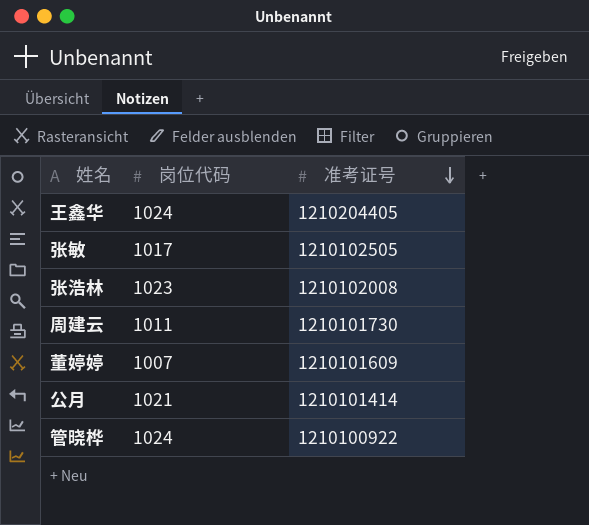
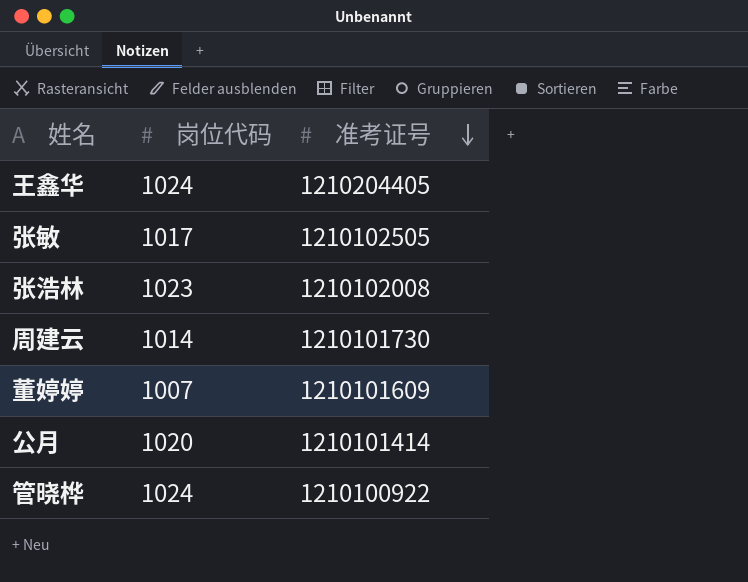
周建云 | 岗位代码: 1011 -> 1014
公月 | 岗位代码: 1021 -> 1020

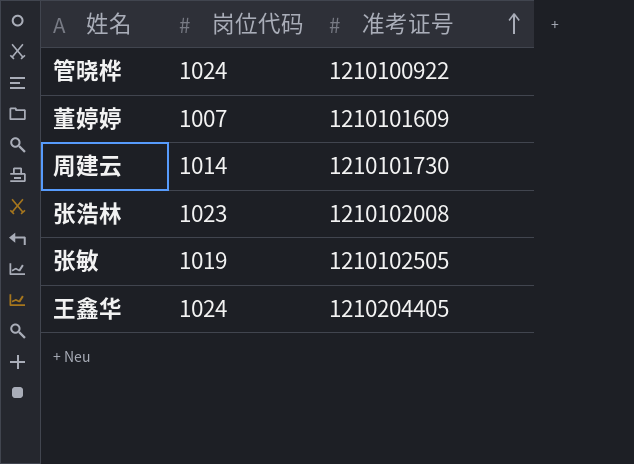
row order: 准考证号 descending -> 准考证号 ascending
row 公月: 1020 | 1210101414 -> none
张敏 | 岗位代码: 1017 -> 1019

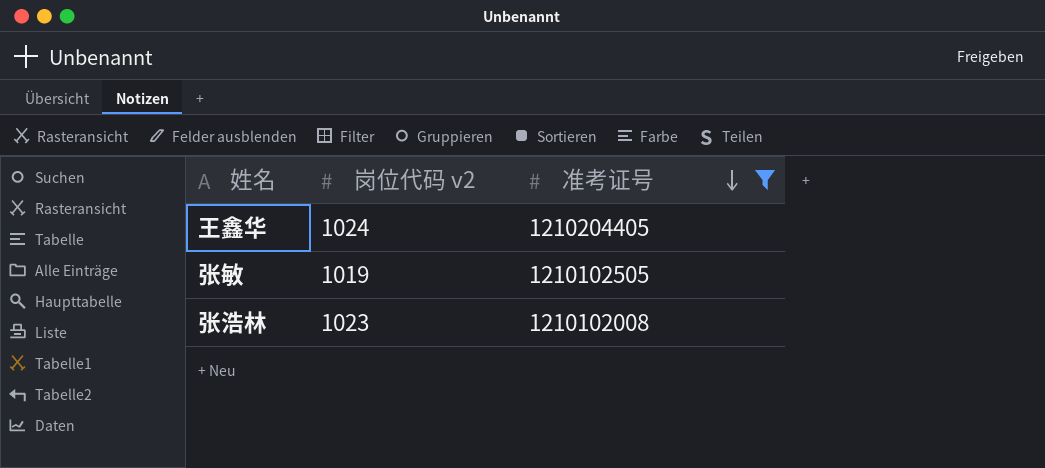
filter: none -> 准考证号 >= 1210102008
row order: 准考证号 ascending -> 准考证号 descending
column name: 岗位代码 -> 岗位代码 v2

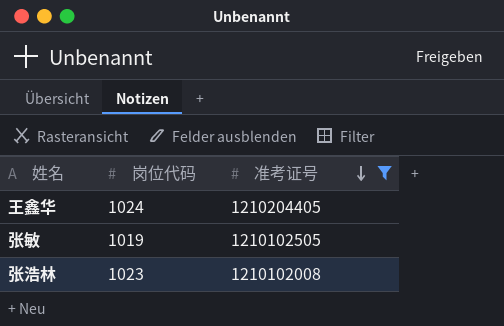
column name: 岗位代码 v2 -> 岗位代码

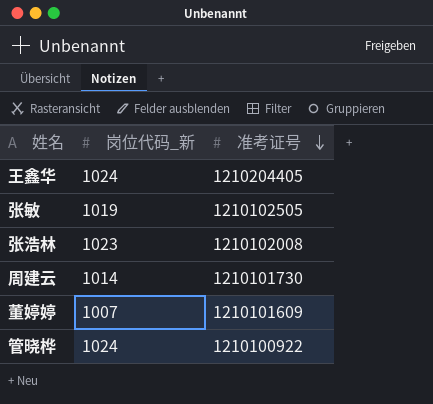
filter: 准考证号 >= 1210102008 -> none
column name: 岗位代码 -> 岗位代码_新

